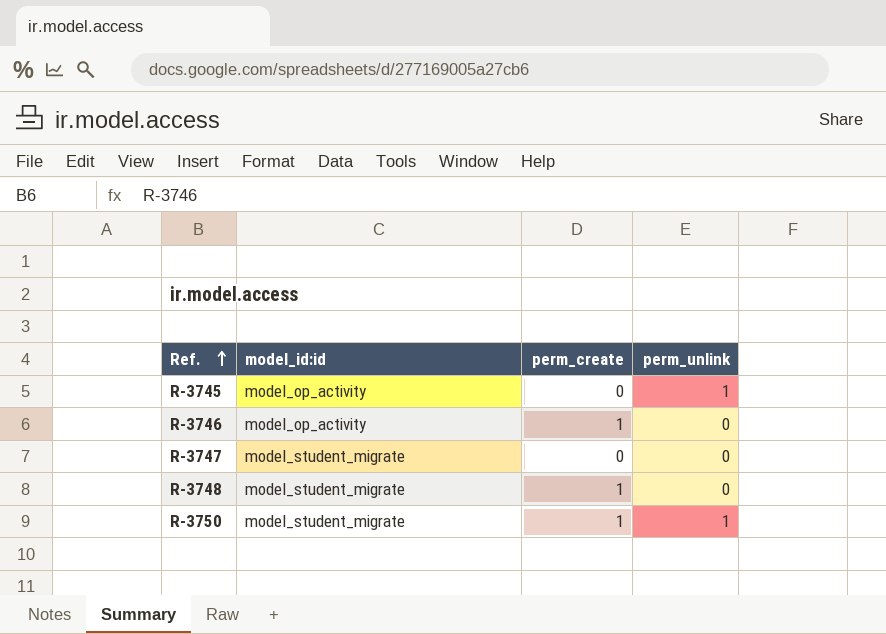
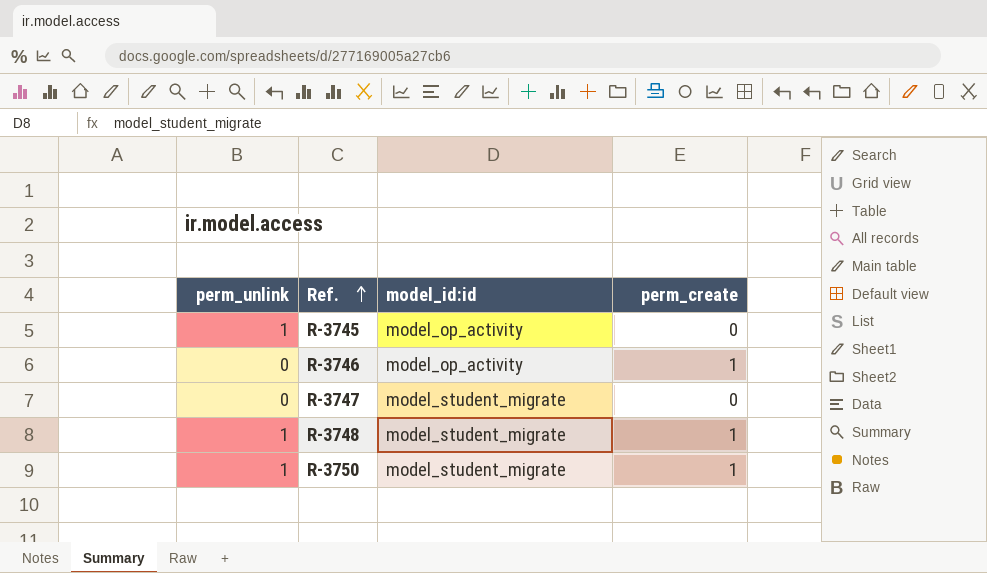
column perm_unlink | position: 4 -> 1
R-3748 | perm_unlink: 0 -> 1

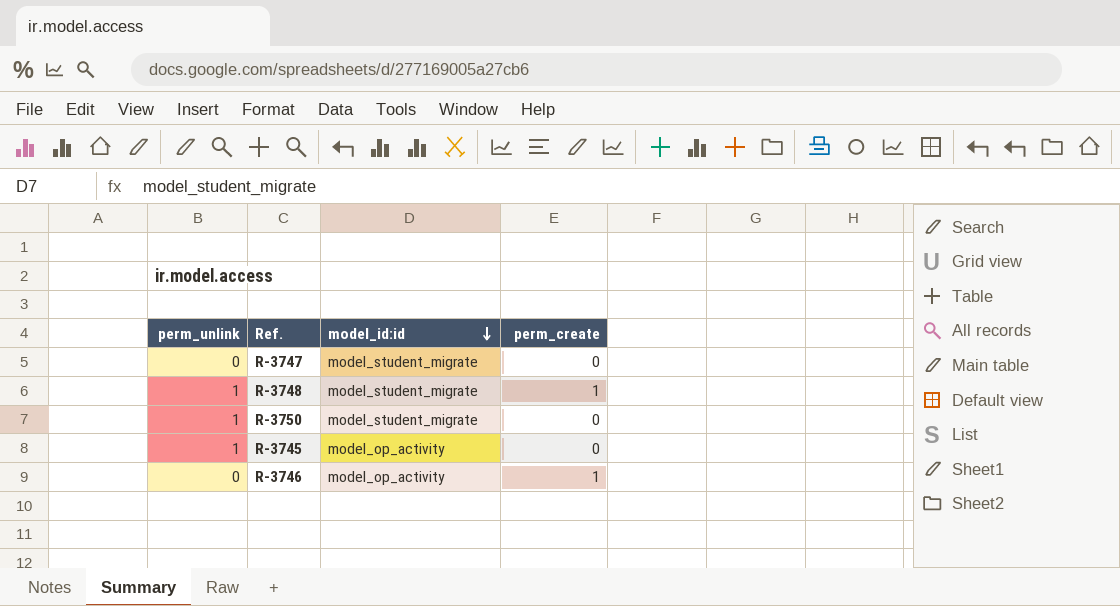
row order: Ref. ascending -> model_id:id descending
R-3750 | perm_create: 1 -> 0

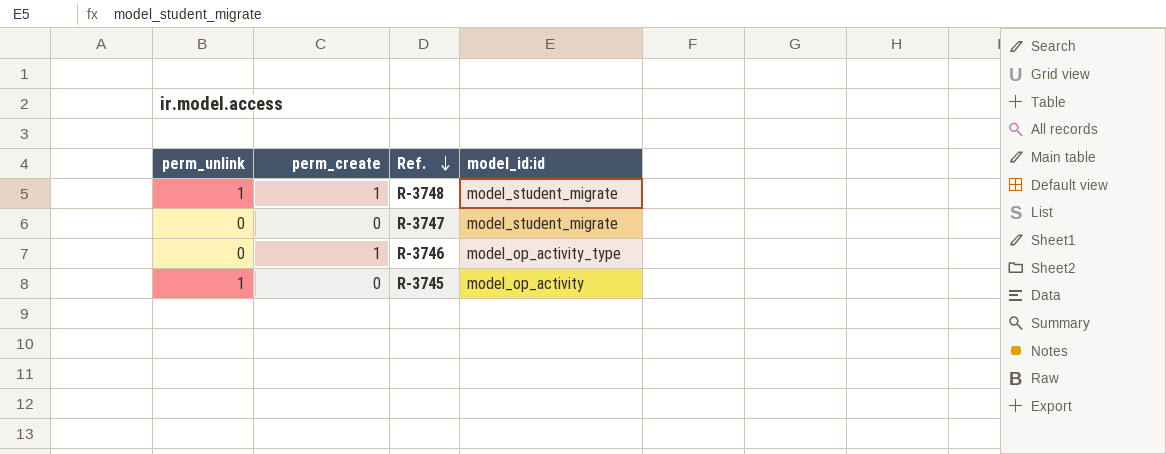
row order: model_id:id descending -> Ref. descending
column perm_create | position: 4 -> 2
row R-3750: 1 | model_student_migrate | 0 -> none
R-3746 | model_id:id: model_op_activity -> model_op_activity_type

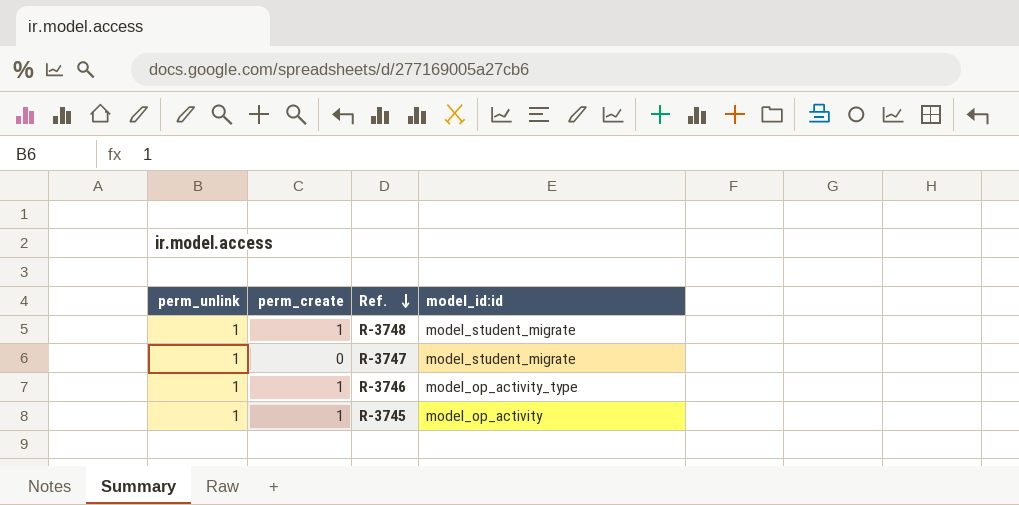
R-3747 | perm_unlink: 0 -> 1
R-3746 | perm_unlink: 0 -> 1
R-3745 | perm_create: 0 -> 1

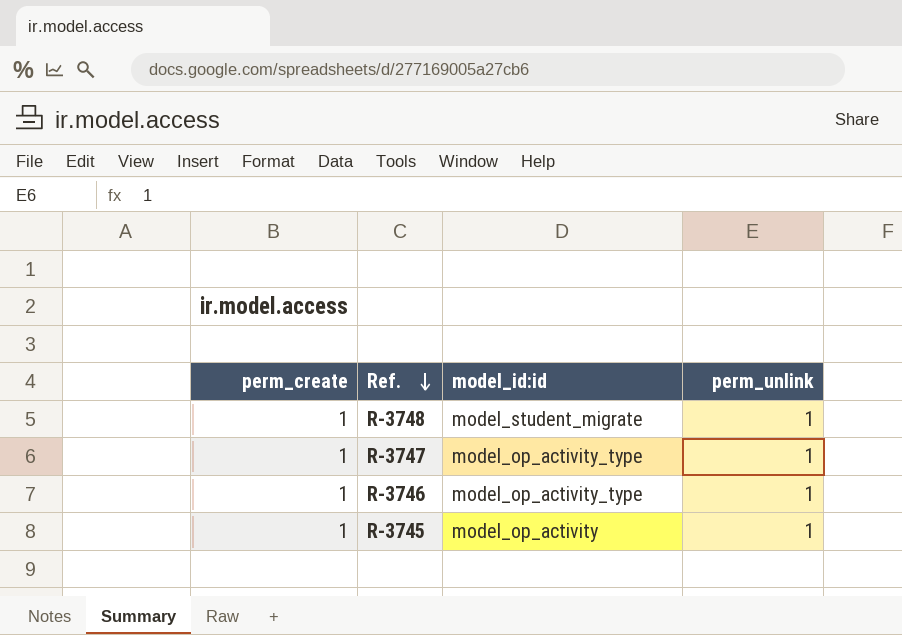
column perm_unlink | position: 1 -> 4
R-3747 | perm_create: 0 -> 1
R-3747 | model_id:id: model_student_migrate -> model_op_activity_type

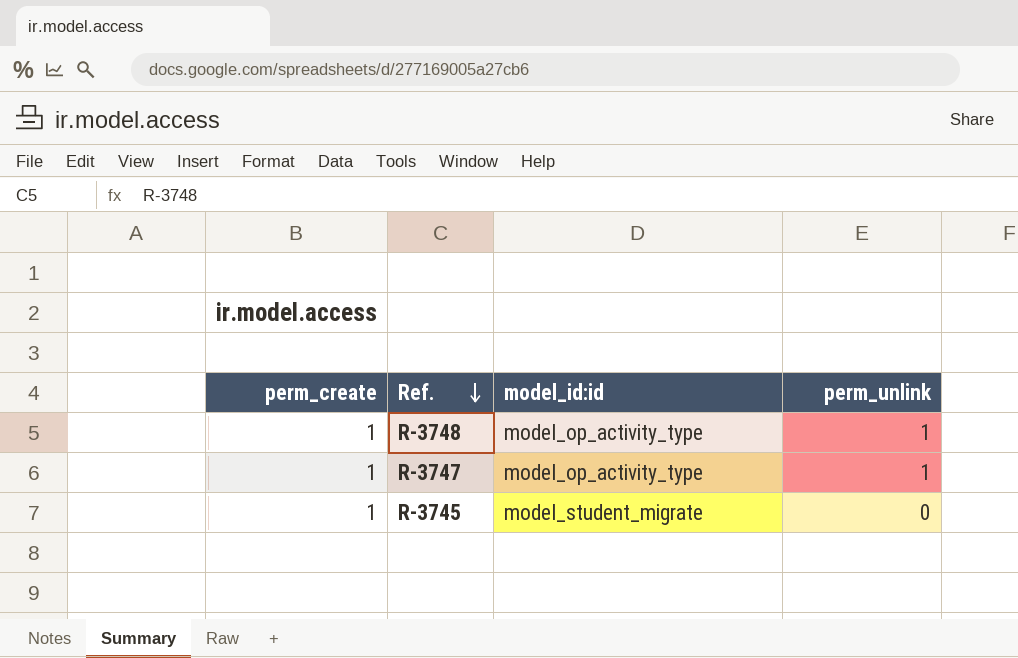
row R-3746: 1 | model_op_activity_type | 1 -> none
R-3748 | model_id:id: model_student_migrate -> model_op_activity_type
R-3745 | model_id:id: model_op_activity -> model_student_migrate
R-3745 | perm_unlink: 1 -> 0

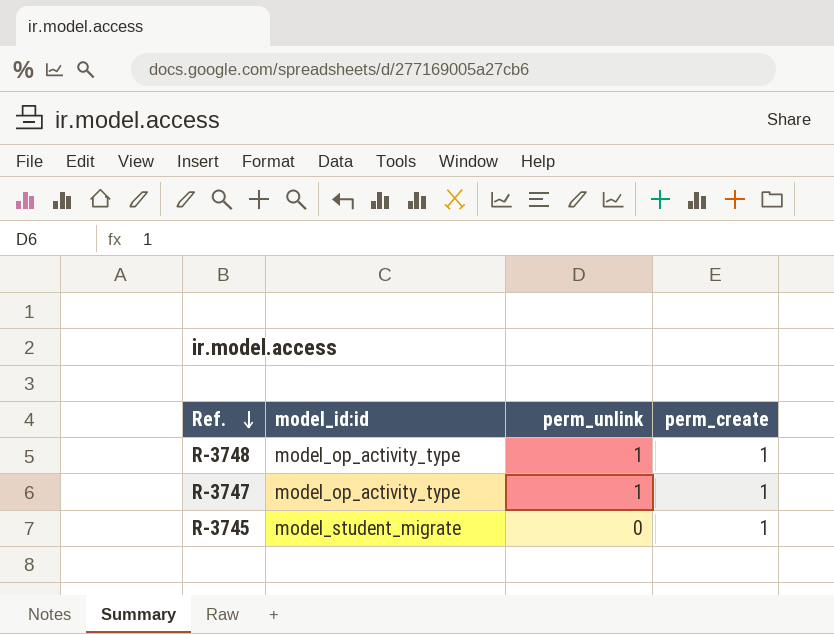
column perm_create | position: 1 -> 4

